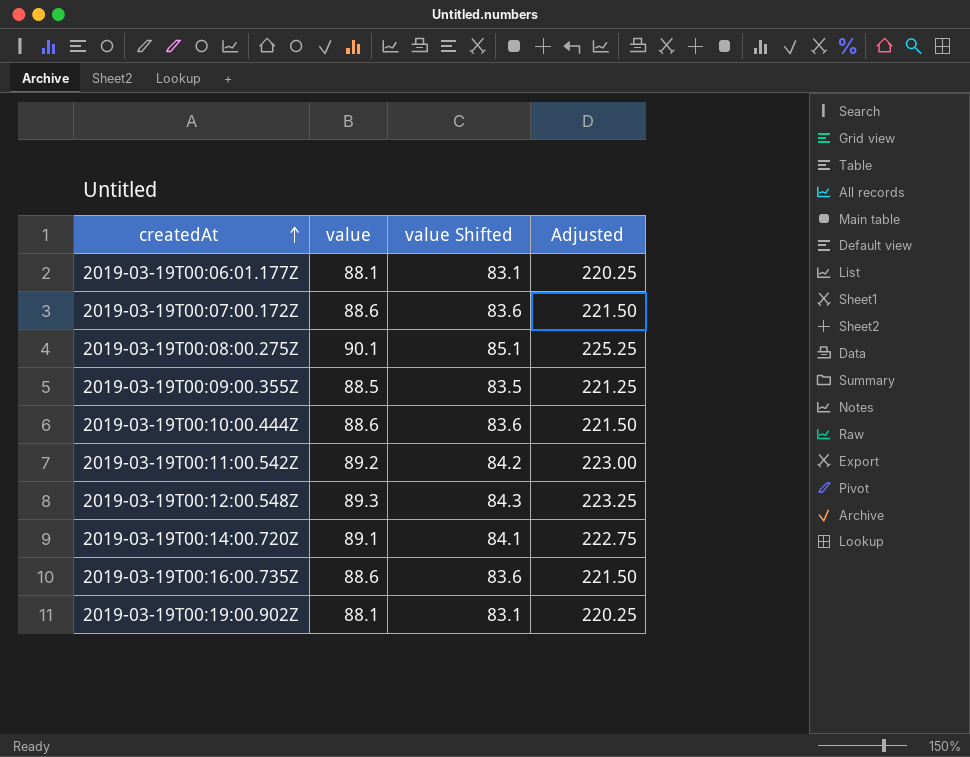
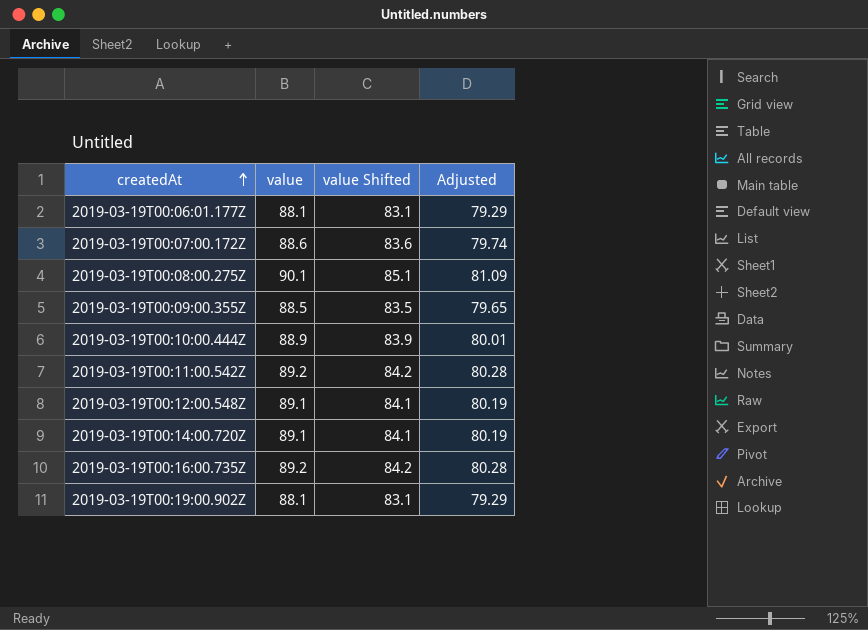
column Adjusted | formula: [value] * 2.5 -> [value] * 0.9
2019-03-19T00:10:00.444Z | value: 88.6 -> 88.9
2019-03-19T00:10:00.444Z | value Shifted: 83.6 -> 83.9
2019-03-19T00:12:00.548Z | value: 89.3 -> 89.1
2019-03-19T00:12:00.548Z | value Shifted: 84.3 -> 84.1
2019-03-19T00:16:00.735Z | value: 88.6 -> 89.2
2019-03-19T00:16:00.735Z | value Shifted: 83.6 -> 84.2

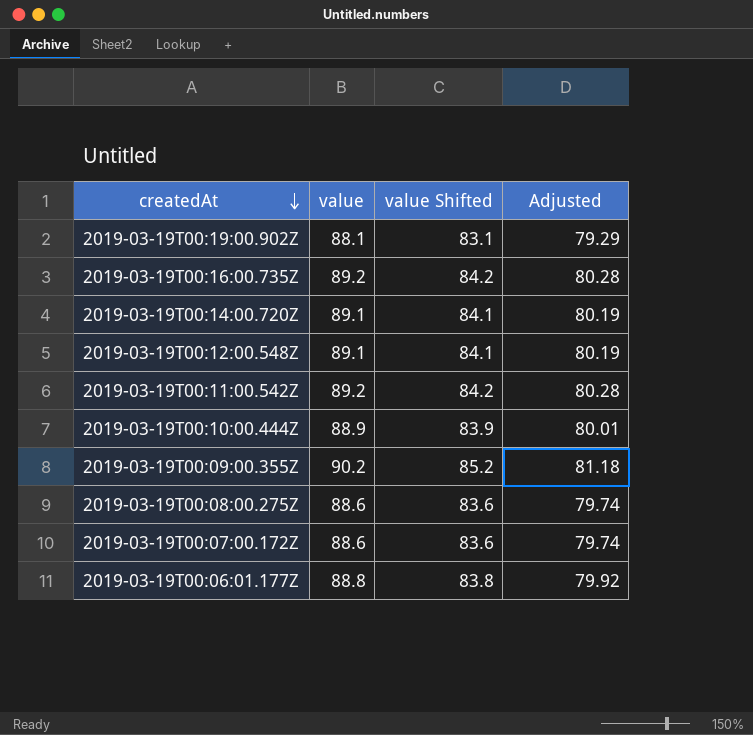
row order: createdAt ascending -> createdAt descending
2019-03-19T00:09:00.355Z | value: 88.5 -> 90.2
2019-03-19T00:09:00.355Z | value Shifted: 83.5 -> 85.2
2019-03-19T00:09:00.355Z | Adjusted: 79.65 -> 81.18
2019-03-19T00:08:00.275Z | value: 90.1 -> 88.6
2019-03-19T00:08:00.275Z | value Shifted: 85.1 -> 83.6
2019-03-19T00:08:00.275Z | Adjusted: 81.09 -> 79.74
2019-03-19T00:06:01.177Z | value: 88.1 -> 88.8
2019-03-19T00:06:01.177Z | value Shifted: 83.1 -> 83.8
2019-03-19T00:06:01.177Z | Adjusted: 79.29 -> 79.92

